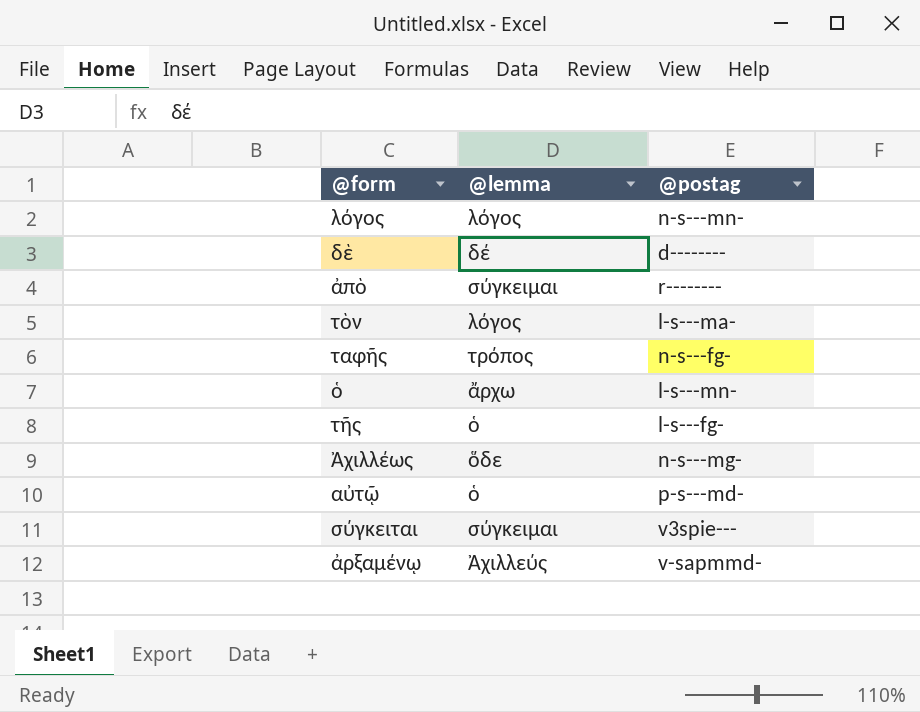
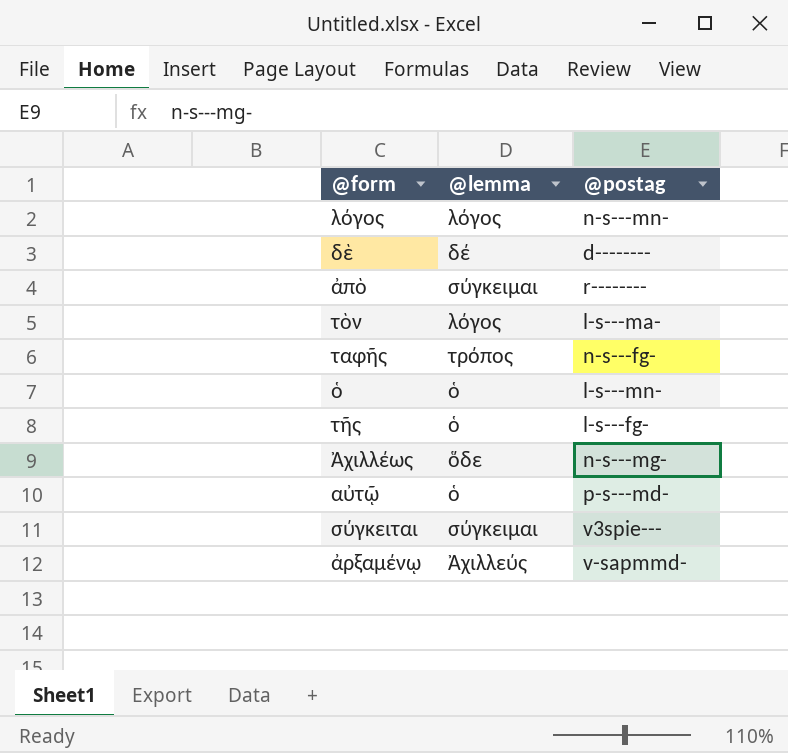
ὁ | @lemma: ἄρχω -> ὁ

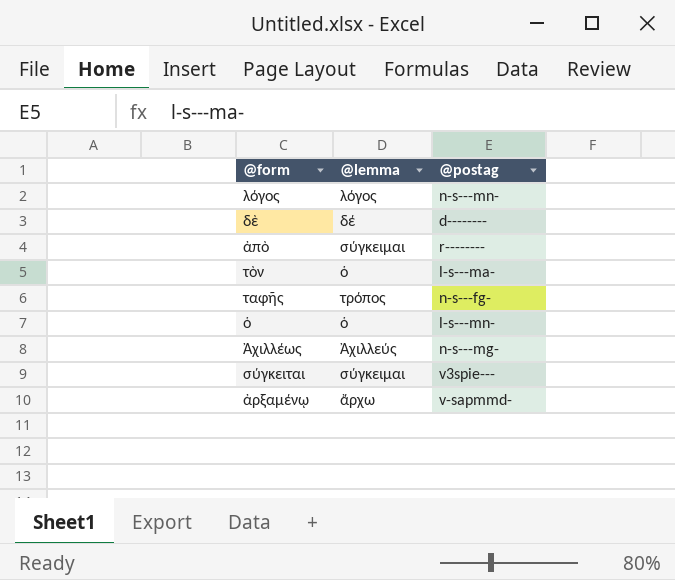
row τῆς: ὁ | l-s---fg- -> none
row αὐτῷ: ὁ | p-s---md- -> none
τὸν | @lemma: λόγος -> ὁ
Ἀχιλλέως | @lemma: ὅδε -> Ἀχιλλεύς
ἀρξαμένῳ | @lemma: Ἀχιλλεύς -> ἄρχω

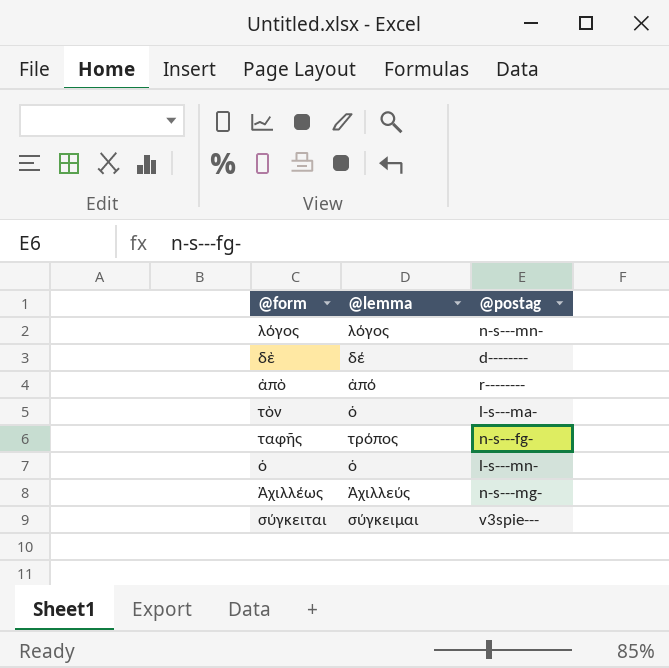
row ἀρξαμένῳ: ἄρχω | v-sapmmd- -> none
ἀπὸ | @lemma: σύγκειμαι -> ἀπό

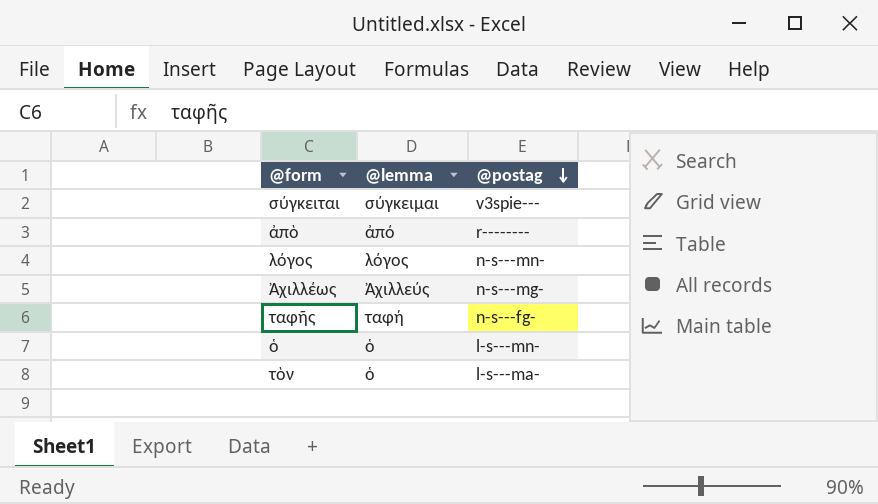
row order: none -> @postag descending
row δὲ: δέ | d-------- -> none
ταφῆς | @lemma: τρόπος -> ταφή

